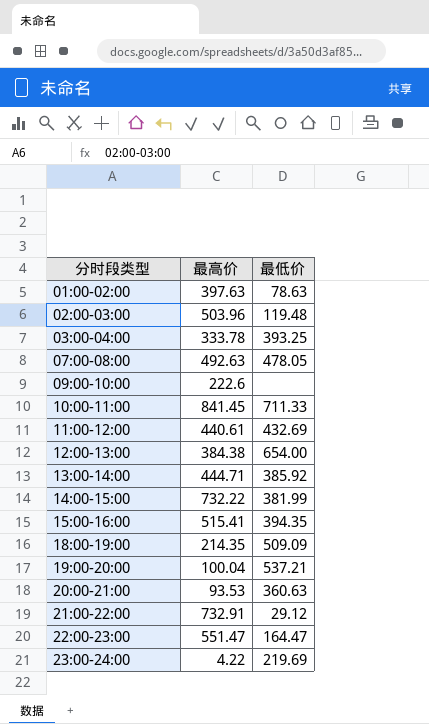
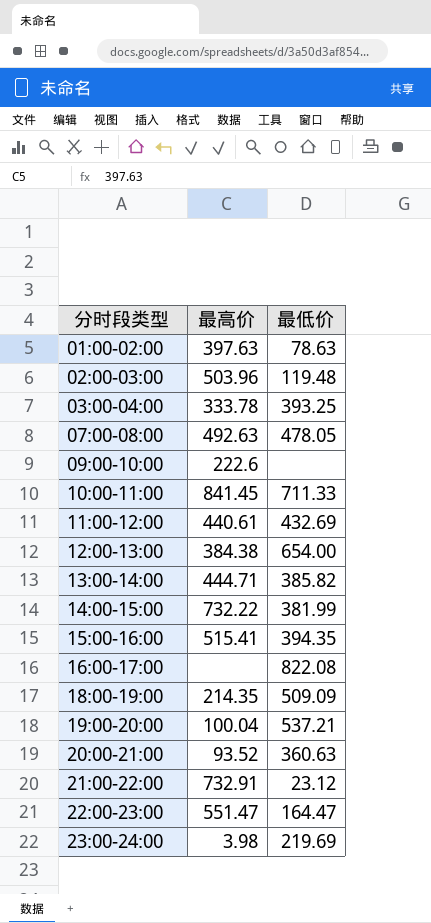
13:00-14:00 | 最低价: 385.92 -> 385.82
row 16:00-17:00: none -> none | 822.08
20:00-21:00 | 最高价: 93.53 -> 93.52
21:00-22:00 | 最低价: 29.12 -> 23.12
23:00-24:00 | 最高价: 4.22 -> 3.98

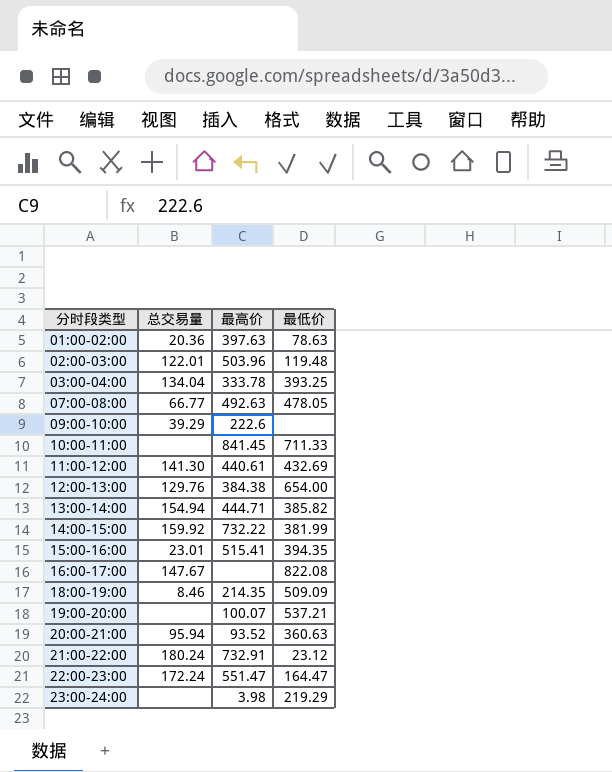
column 总交易量 | position: none -> 2
19:00-20:00 | 最高价: 100.04 -> 100.07
23:00-24:00 | 最低价: 219.69 -> 219.29

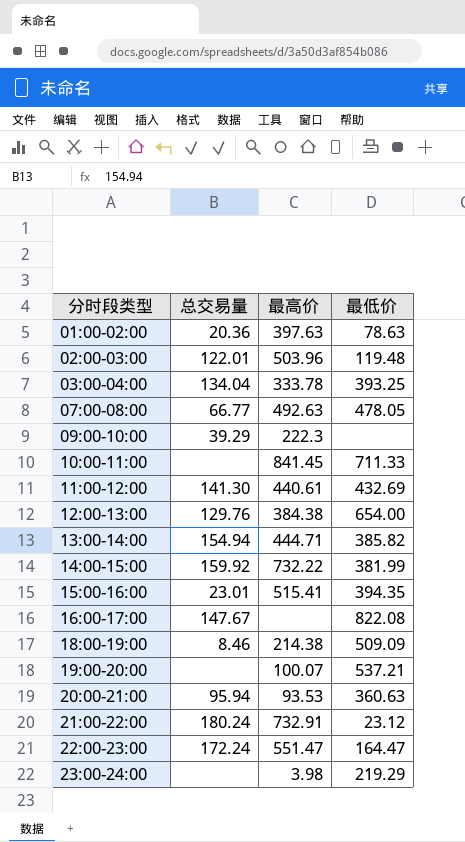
09:00-10:00 | 最高价: 222.6 -> 222.3
18:00-19:00 | 最高价: 214.35 -> 214.38
20:00-21:00 | 最高价: 93.52 -> 93.53

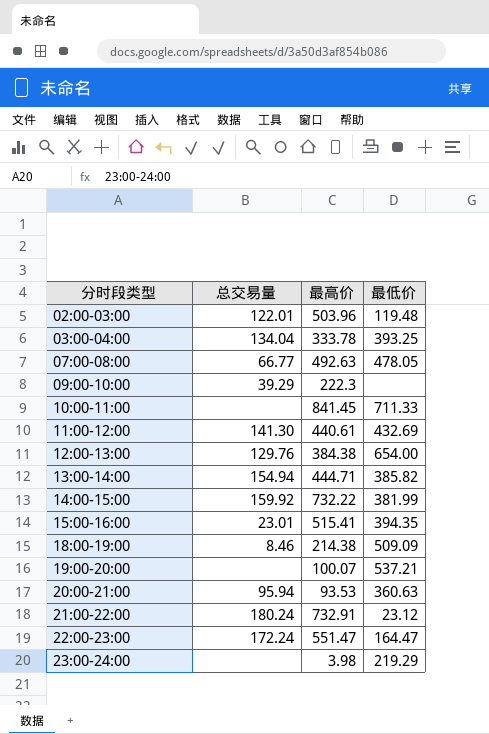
row 01:00-02:00: 20.36 | 397.63 | 78.63 -> none
row 16:00-17:00: 147.67 | none | 822.08 -> none

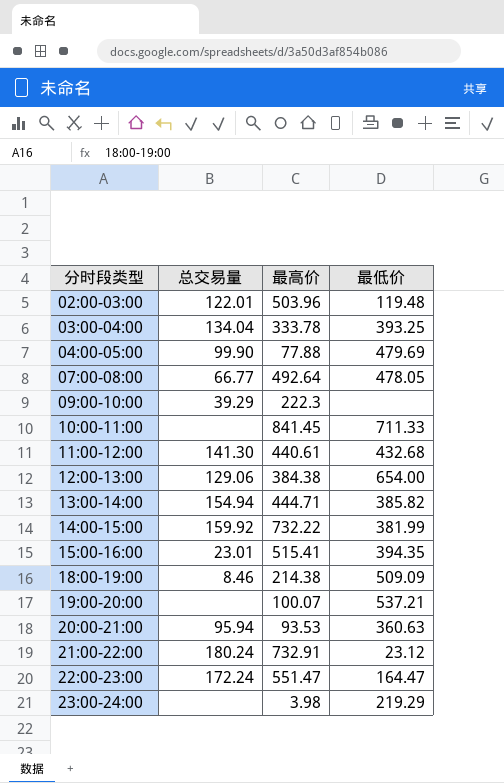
row 04:00-05:00: none -> 99.90 | 77.88 | 479.69
07:00-08:00 | 最高价: 492.63 -> 492.64
11:00-12:00 | 最低价: 432.69 -> 432.68
12:00-13:00 | 总交易量: 129.76 -> 129.06

